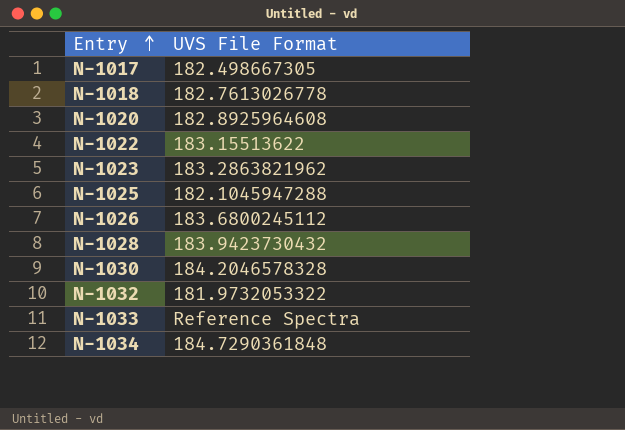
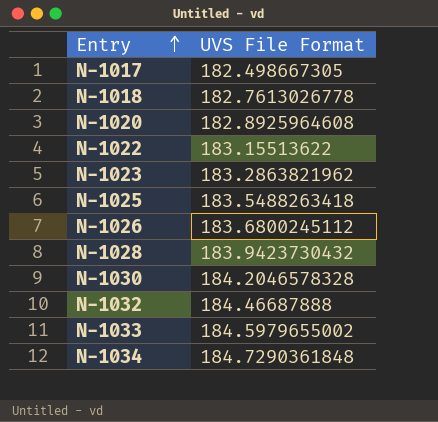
N-1025 | UVS File Format: 182.1045947288 -> 183.5488263418
N-1032 | UVS File Format: 181.9732053322 -> 184.46687888
N-1033 | UVS File Format: Reference Spectra -> 184.5979655002

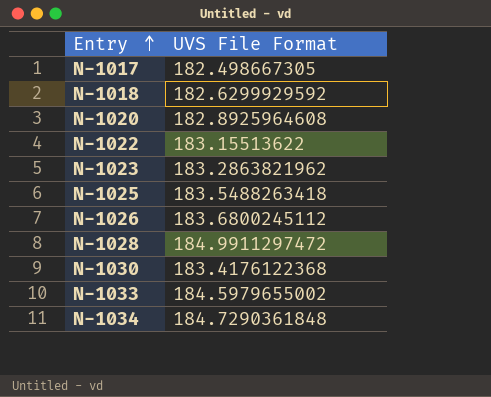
row N-1032: 184.46687888 -> none
N-1018 | UVS File Format: 182.7613026778 -> 182.6299929592
N-1028 | UVS File Format: 183.9423730432 -> 184.9911297472
N-1030 | UVS File Format: 184.2046578328 -> 183.4176122368

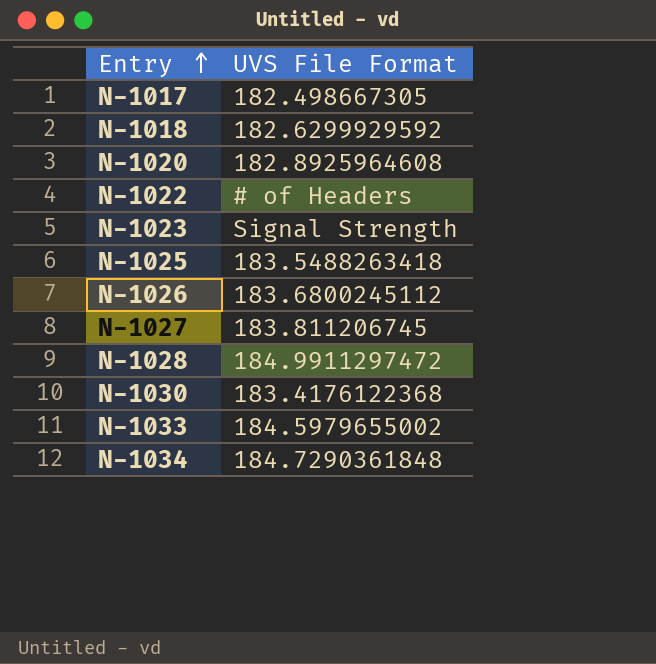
N-1022 | UVS File Format: 183.15513622 -> # of Headers
N-1023 | UVS File Format: 183.2863821962 -> Signal Strength
row N-1027: none -> 183.811206745

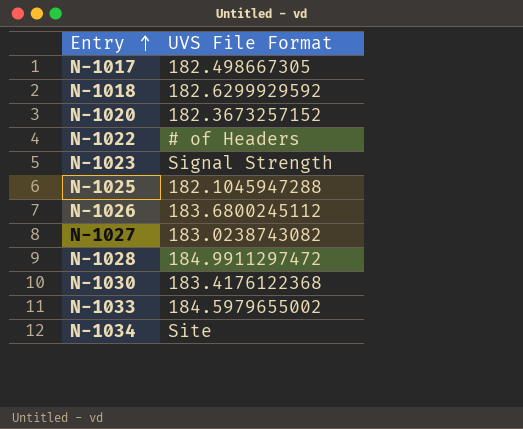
N-1020 | UVS File Format: 182.8925964608 -> 182.3673257152
N-1025 | UVS File Format: 183.5488263418 -> 182.1045947288
N-1027 | UVS File Format: 183.811206745 -> 183.0238743082
N-1034 | UVS File Format: 184.7290361848 -> Site

